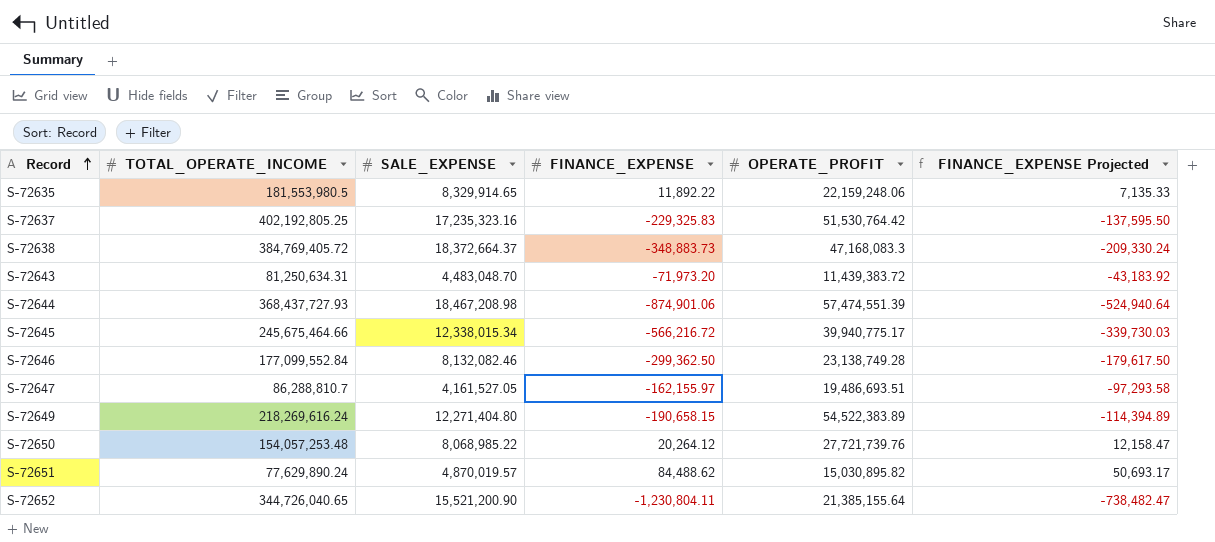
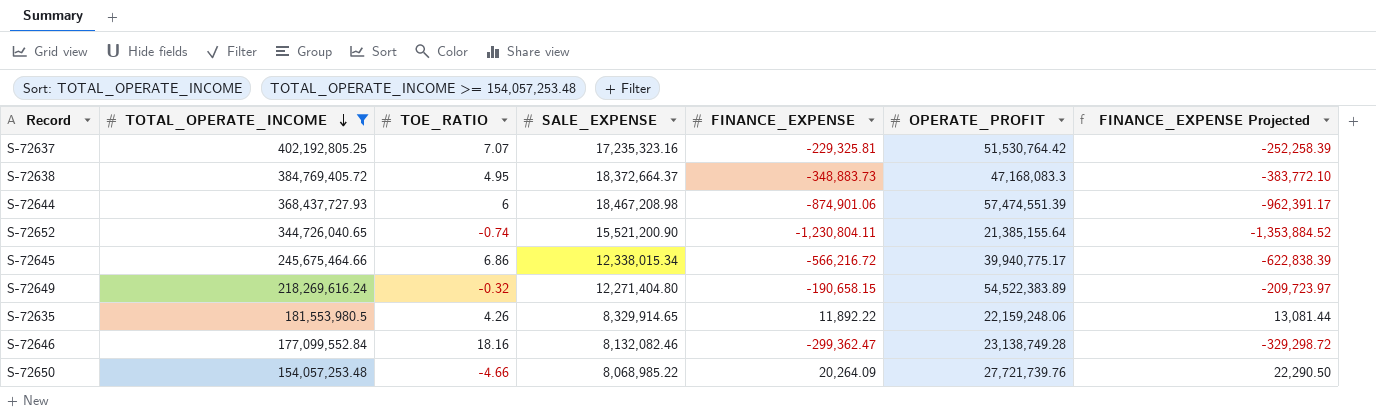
filter: none -> TOTAL_OPERATE_INCOME >= 154,057,253.48
row order: Record ascending -> TOTAL_OPERATE_INCOME descending
column TOE_RATIO | position: none -> 3
column FINANCE_EXPENSE Projected | formula: [FINANCE_EXPENSE] * 0.6 -> [FINANCE_EXPENSE] * 1.1
S-72637 | FINANCE_EXPENSE: -229,325.83 -> -229,325.81
S-72646 | FINANCE_EXPENSE: -299,362.50 -> -299,362.47
S-72650 | FINANCE_EXPENSE: 20,264.12 -> 20,264.09

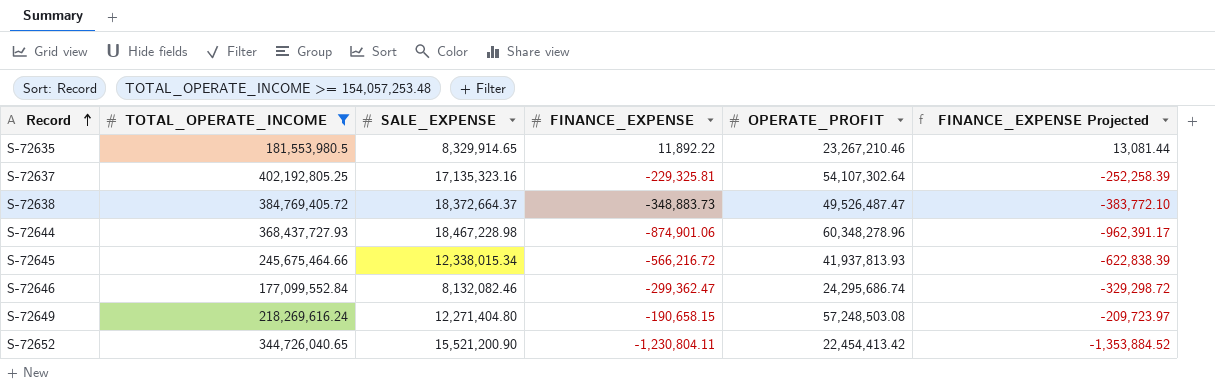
row order: TOTAL_OPERATE_INCOME descending -> Record ascending
column TOE_RATIO | position: 3 -> none
row S-72650: 154,057,253.48 | -4.66 | 8,068,985.22 | 20,264.09 | 27,721,739.76 | 22,290.50 -> none
S-72635 | OPERATE_PROFIT: 22,159,248.06 -> 23,267,210.46
S-72637 | SALE_EXPENSE: 17,235,323.16 -> 17,135,323.16
S-72637 | OPERATE_PROFIT: 51,530,764.42 -> 54,107,302.64
S-72638 | OPERATE_PROFIT: 47,168,083.3 -> 49,526,487.47
S-72644 | SALE_EXPENSE: 18,467,208.98 -> 18,467,228.98
S-72644 | OPERATE_PROFIT: 57,474,551.39 -> 60,348,278.96
S-72645 | OPERATE_PROFIT: 39,940,775.17 -> 41,937,813.93
S-72646 | OPERATE_PROFIT: 23,138,749.28 -> 24,295,686.74
S-72649 | OPERATE_PROFIT: 54,522,383.89 -> 57,248,503.08
S-72652 | OPERATE_PROFIT: 21,385,155.64 -> 22,454,413.42

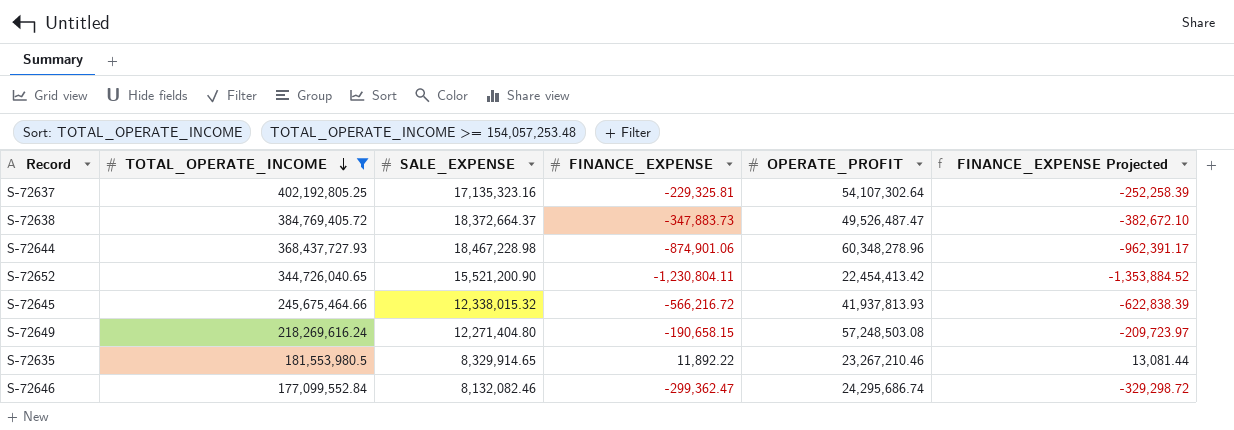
row order: Record ascending -> TOTAL_OPERATE_INCOME descending
S-72638 | FINANCE_EXPENSE: -348,883.73 -> -347,883.73
S-72638 | FINANCE_EXPENSE Projected: -383,772.10 -> -382,672.10
S-72645 | SALE_EXPENSE: 12,338,015.34 -> 12,338,015.32

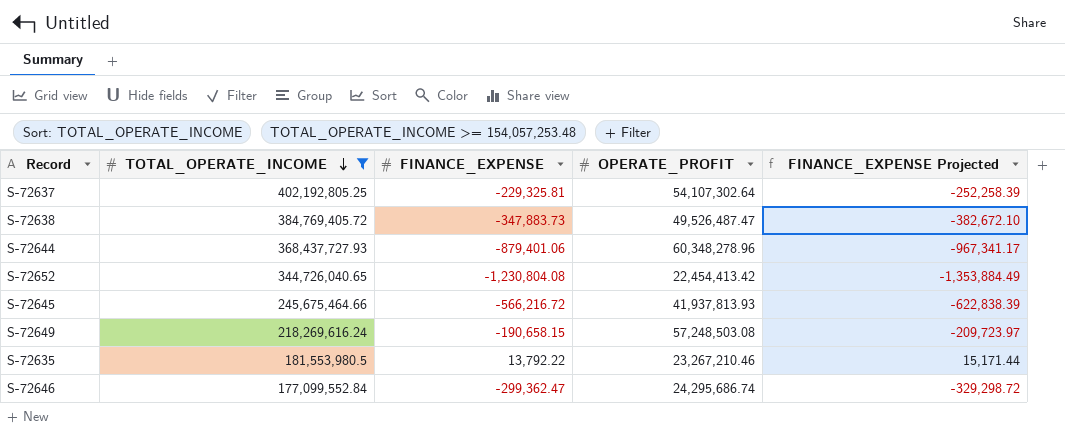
column SALE_EXPENSE | position: 3 -> none
S-72644 | FINANCE_EXPENSE: -874,901.06 -> -879,401.06
S-72644 | FINANCE_EXPENSE Projected: -962,391.17 -> -967,341.17
S-72652 | FINANCE_EXPENSE: -1,230,804.11 -> -1,230,804.08
S-72652 | FINANCE_EXPENSE Projected: -1,353,884.52 -> -1,353,884.49
S-72635 | FINANCE_EXPENSE: 11,892.22 -> 13,792.22
S-72635 | FINANCE_EXPENSE Projected: 13,081.44 -> 15,171.44

